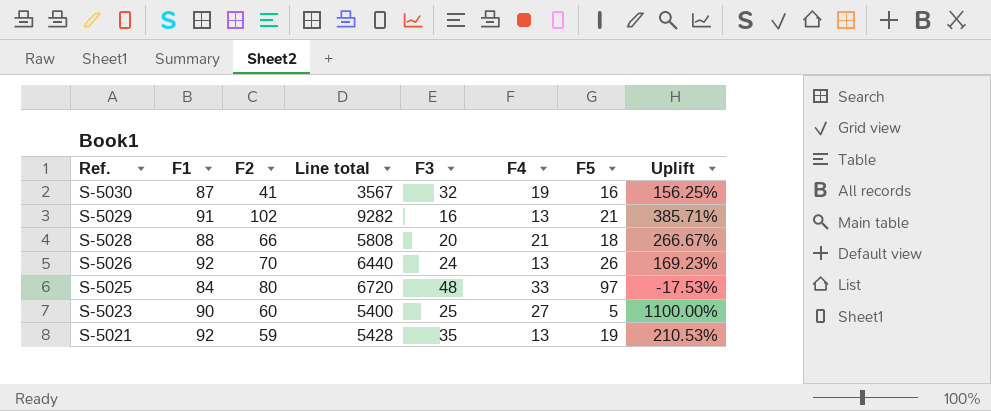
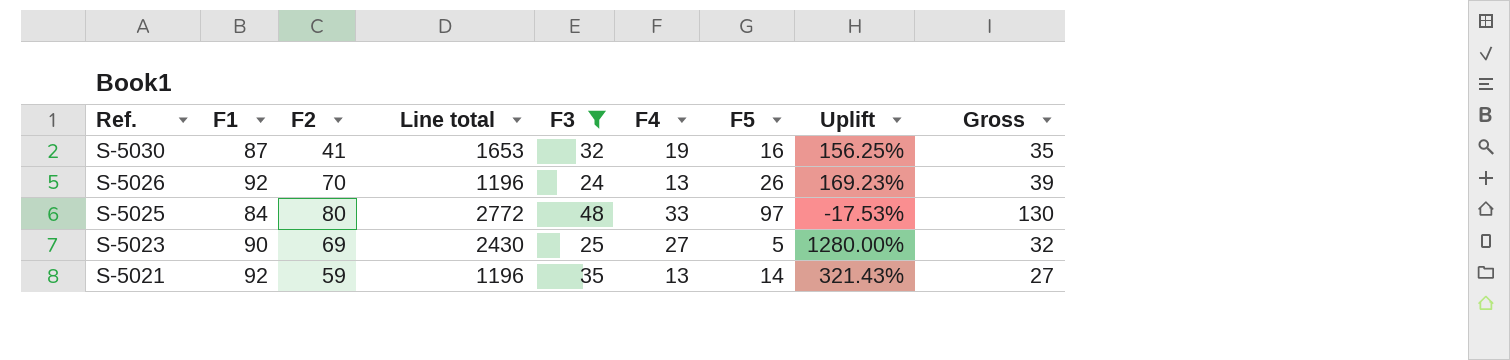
filter: none -> F3 >= 24
column Line total | formula: [F1] * [F2] -> [F1] * [F4]
column Gross | formula: none -> [F4] + [F5]
S-5023 | F2: 60 -> 69
S-5023 | Uplift: 1100.00% -> 1280.00%
S-5021 | F5: 19 -> 14
S-5021 | Uplift: 210.53% -> 321.43%

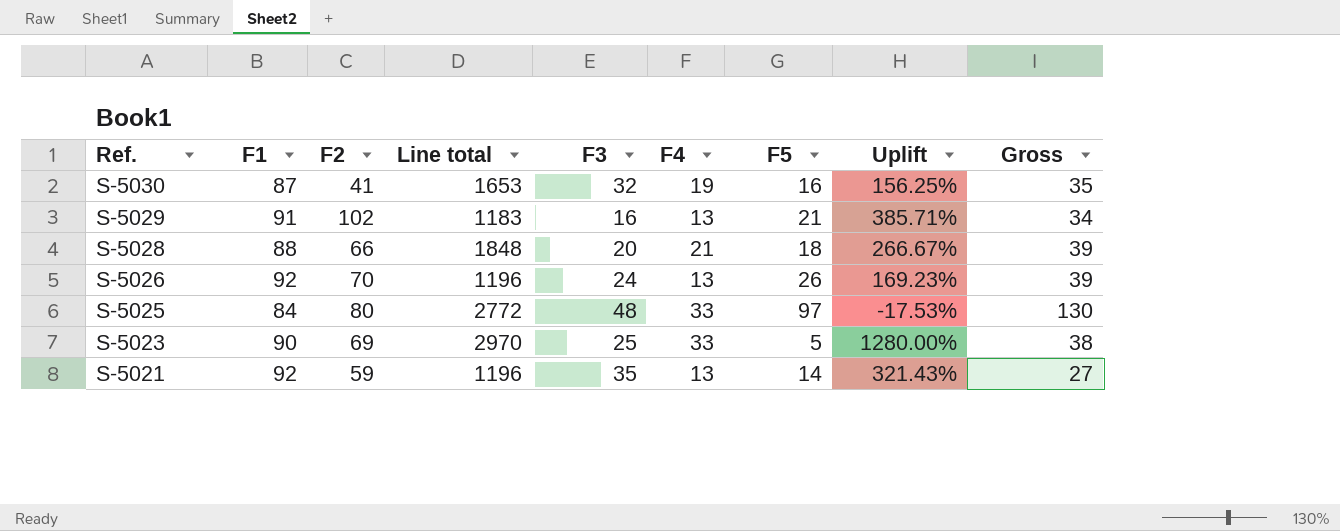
filter: F3 >= 24 -> none
S-5023 | Line total: 2430 -> 2970
S-5023 | F4: 27 -> 33
S-5023 | Gross: 32 -> 38

